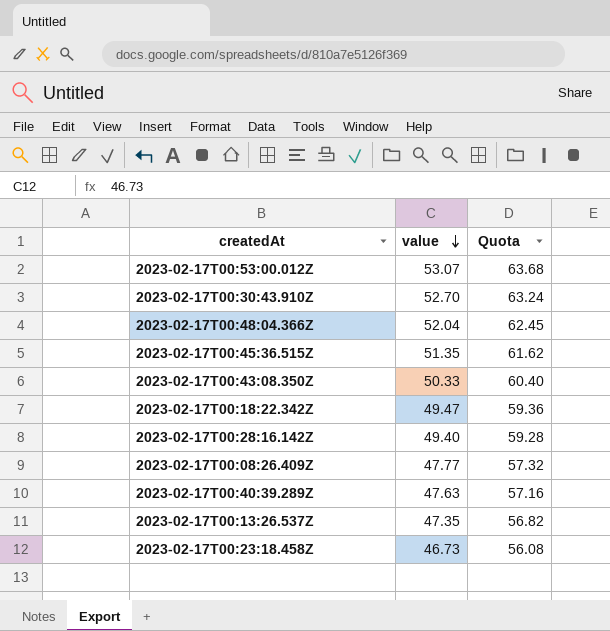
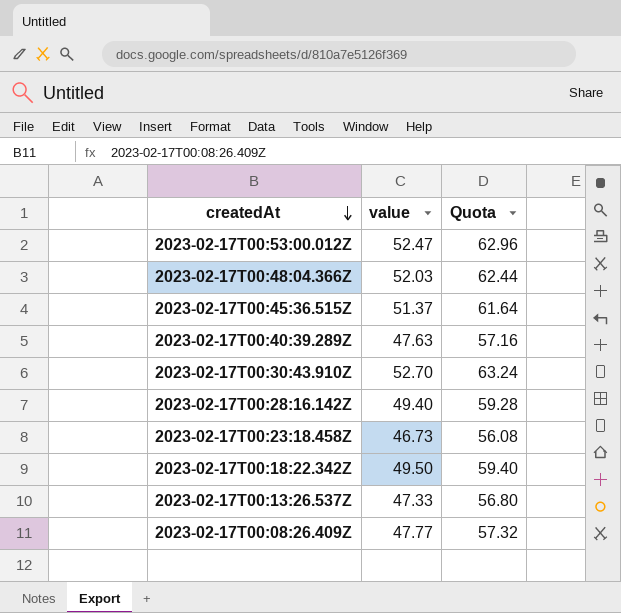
row order: value descending -> createdAt descending
row 2023-02-17T00:43:08.350Z: 50.33 | 60.40 -> none
2023-02-17T00:53:00.012Z | value: 53.07 -> 52.47
2023-02-17T00:53:00.012Z | Quota: 63.68 -> 62.96
2023-02-17T00:48:04.366Z | value: 52.04 -> 52.03
2023-02-17T00:48:04.366Z | Quota: 62.45 -> 62.44
2023-02-17T00:45:36.515Z | value: 51.35 -> 51.37
2023-02-17T00:45:36.515Z | Quota: 61.62 -> 61.64
2023-02-17T00:18:22.342Z | value: 49.47 -> 49.50
2023-02-17T00:18:22.342Z | Quota: 59.36 -> 59.40
2023-02-17T00:13:26.537Z | value: 47.35 -> 47.33
2023-02-17T00:13:26.537Z | Quota: 56.82 -> 56.80

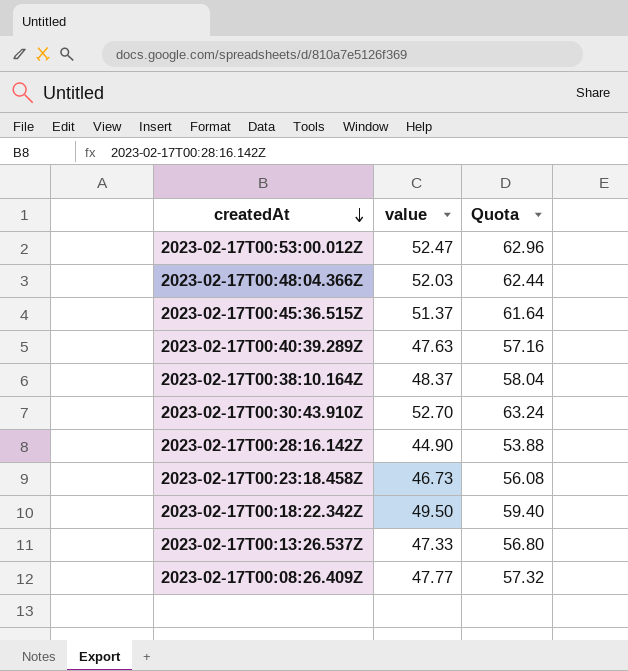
row 2023-02-17T00:38:10.164Z: none -> 48.37 | 58.04
2023-02-17T00:28:16.142Z | value: 49.40 -> 44.90
2023-02-17T00:28:16.142Z | Quota: 59.28 -> 53.88

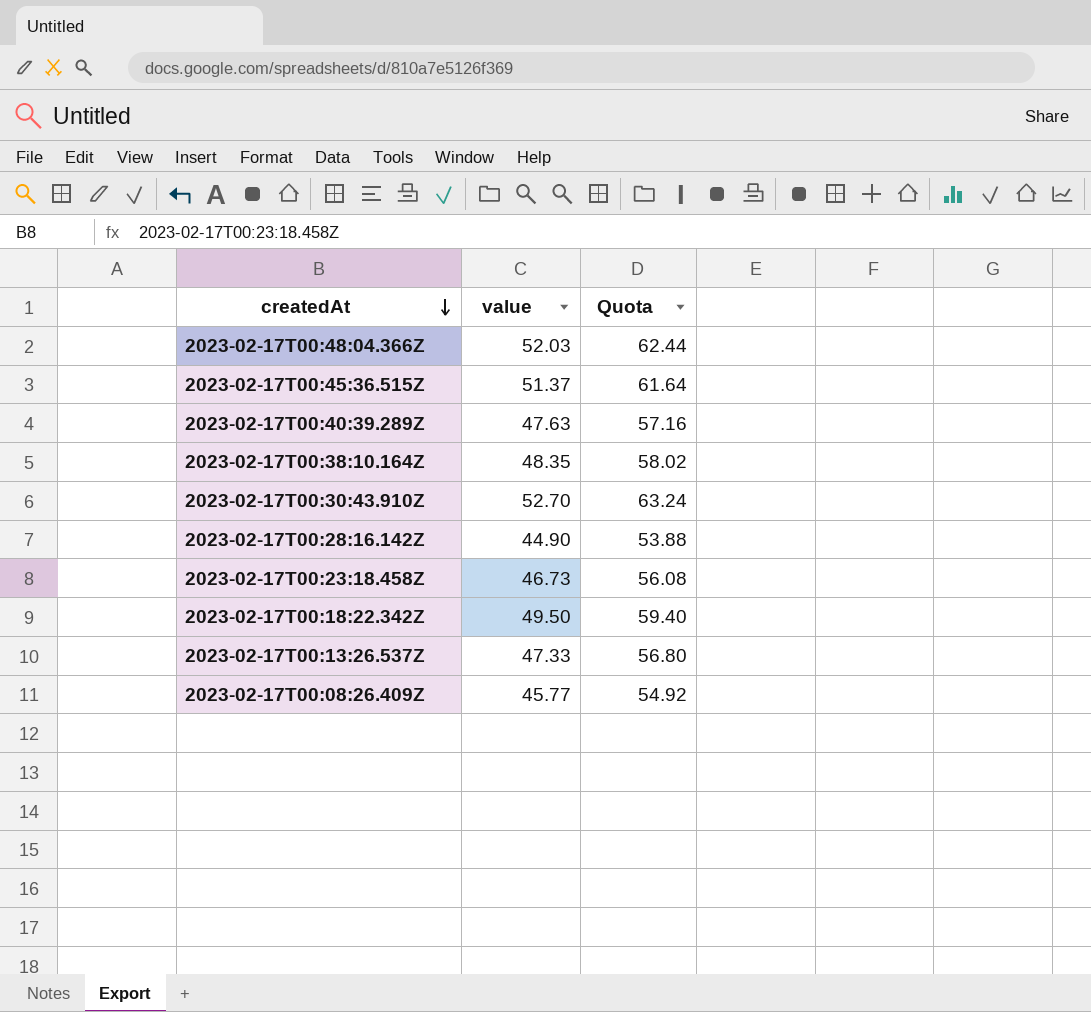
row 2023-02-17T00:53:00.012Z: 52.47 | 62.96 -> none
2023-02-17T00:38:10.164Z | value: 48.37 -> 48.35
2023-02-17T00:38:10.164Z | Quota: 58.04 -> 58.02
2023-02-17T00:08:26.409Z | value: 47.77 -> 45.77
2023-02-17T00:08:26.409Z | Quota: 57.32 -> 54.92

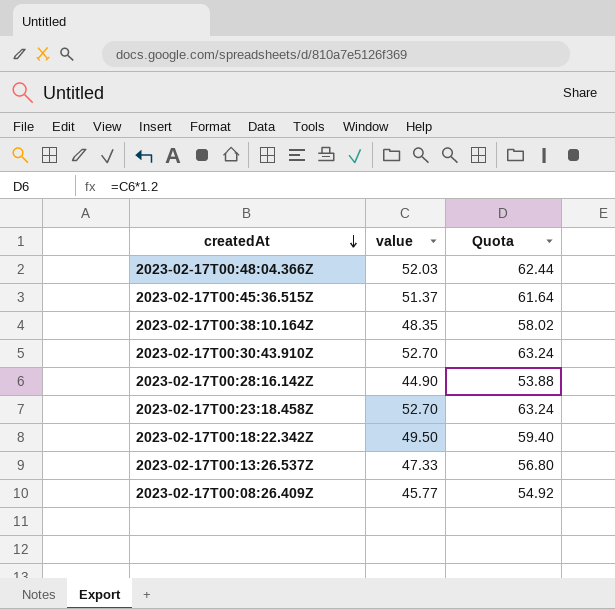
row 2023-02-17T00:40:39.289Z: 47.63 | 57.16 -> none
2023-02-17T00:23:18.458Z | value: 46.73 -> 52.70
2023-02-17T00:23:18.458Z | Quota: 56.08 -> 63.24

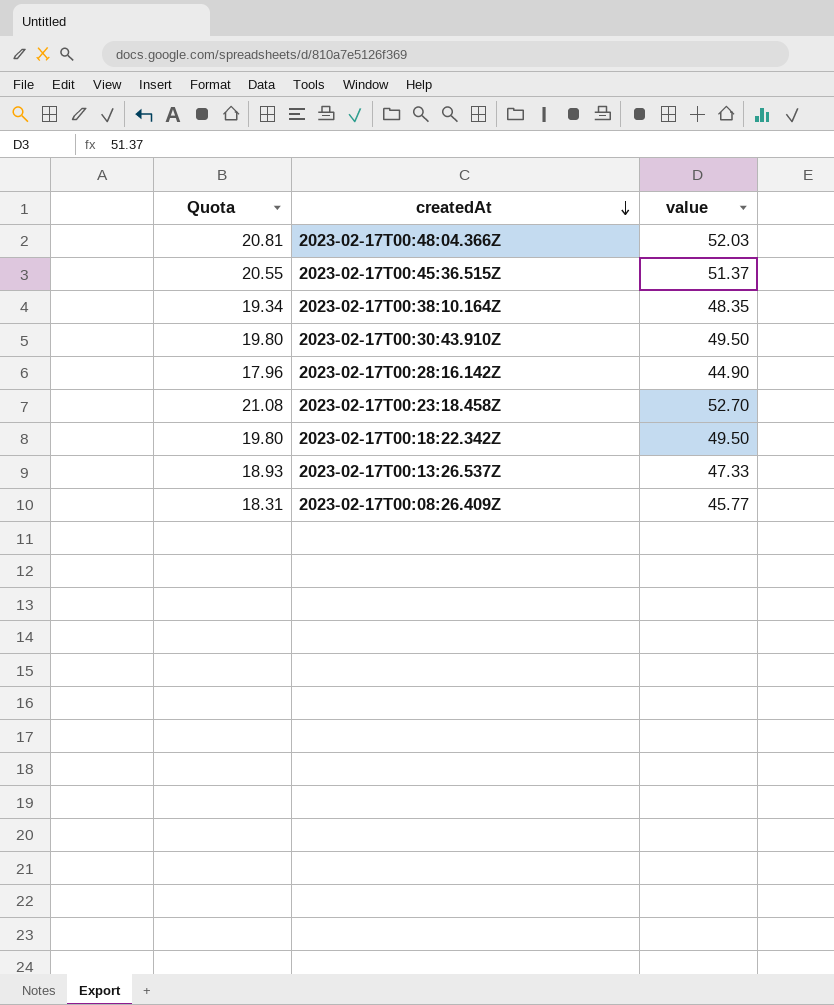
column Quota | formula: [value] * 1.2 -> [value] * 0.4
column Quota | position: 3 -> 1
2023-02-17T00:30:43.910Z | value: 52.70 -> 49.50

